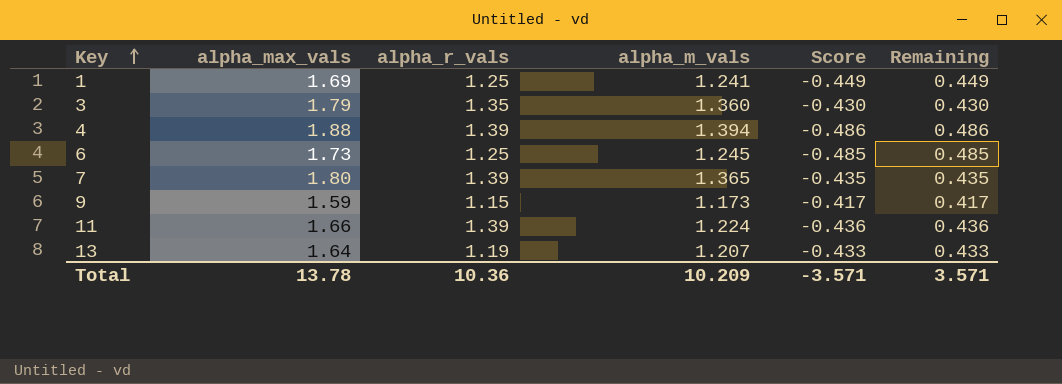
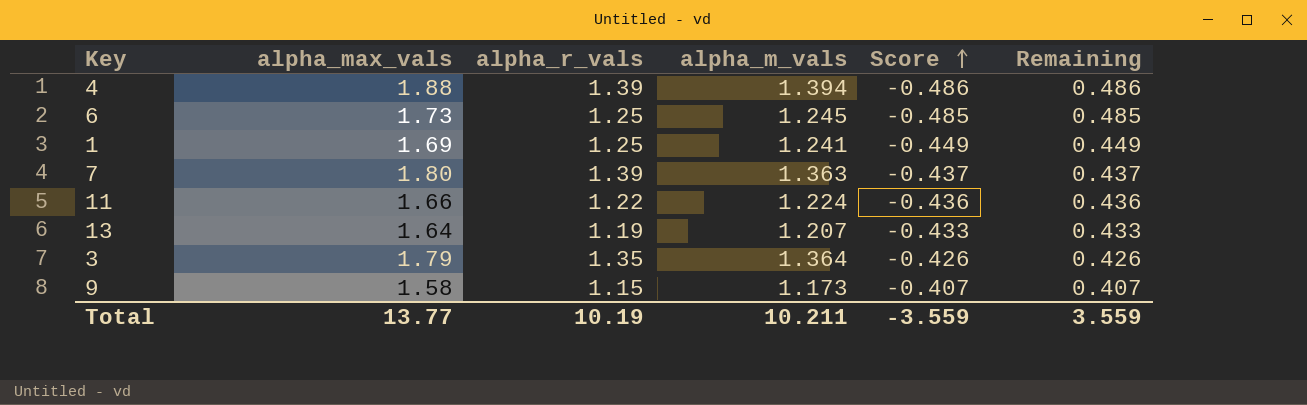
row order: Key ascending -> Score ascending
7 | alpha_m_vals: 1.365 -> 1.363
7 | Score: -0.435 -> -0.437
7 | Remaining: 0.435 -> 0.437
11 | alpha_r_vals: 1.39 -> 1.22
3 | alpha_m_vals: 1.360 -> 1.364
3 | Score: -0.430 -> -0.426
3 | Remaining: 0.430 -> 0.426
9 | alpha_max_vals: 1.59 -> 1.58
9 | Score: -0.417 -> -0.407
9 | Remaining: 0.417 -> 0.407
Total | alpha_max_vals: 13.78 -> 13.77
Total | alpha_r_vals: 10.36 -> 10.19
Total | alpha_m_vals: 10.209 -> 10.211
Total | Score: -3.571 -> -3.559
Total | Remaining: 3.571 -> 3.559

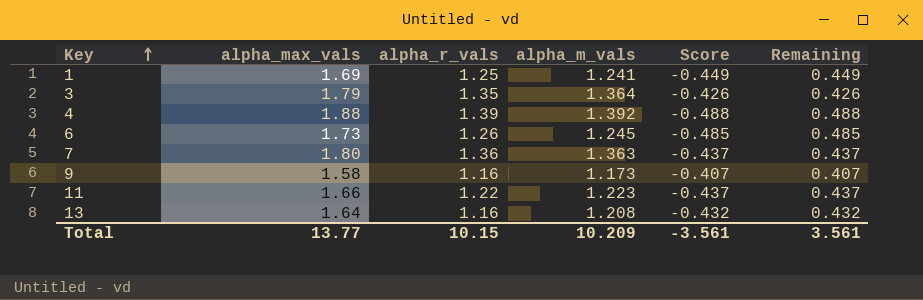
row order: Score ascending -> Key ascending
4 | alpha_m_vals: 1.394 -> 1.392
4 | Score: -0.486 -> -0.488
4 | Remaining: 0.486 -> 0.488
6 | alpha_r_vals: 1.25 -> 1.26
7 | alpha_r_vals: 1.39 -> 1.36
9 | alpha_r_vals: 1.15 -> 1.16
11 | alpha_m_vals: 1.224 -> 1.223
11 | Score: -0.436 -> -0.437
11 | Remaining: 0.436 -> 0.437
13 | alpha_r_vals: 1.19 -> 1.16
13 | alpha_m_vals: 1.207 -> 1.208
13 | Score: -0.433 -> -0.432
13 | Remaining: 0.433 -> 0.432
Total | alpha_r_vals: 10.19 -> 10.15
Total | alpha_m_vals: 10.211 -> 10.209
Total | Score: -3.559 -> -3.561
Total | Remaining: 3.559 -> 3.561

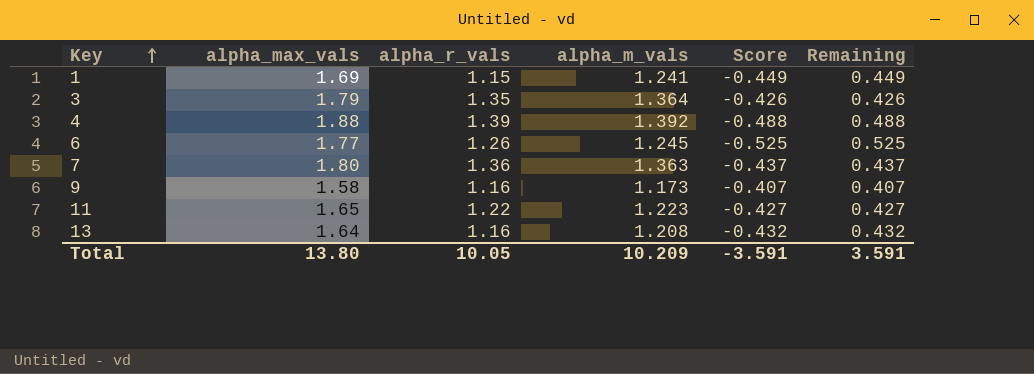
1 | alpha_r_vals: 1.25 -> 1.15
6 | alpha_max_vals: 1.73 -> 1.77
6 | Score: -0.485 -> -0.525
6 | Remaining: 0.485 -> 0.525
11 | alpha_max_vals: 1.66 -> 1.65
11 | Score: -0.437 -> -0.427
11 | Remaining: 0.437 -> 0.427
Total | alpha_max_vals: 13.77 -> 13.80
Total | alpha_r_vals: 10.15 -> 10.05
Total | Score: -3.561 -> -3.591
Total | Remaining: 3.561 -> 3.591

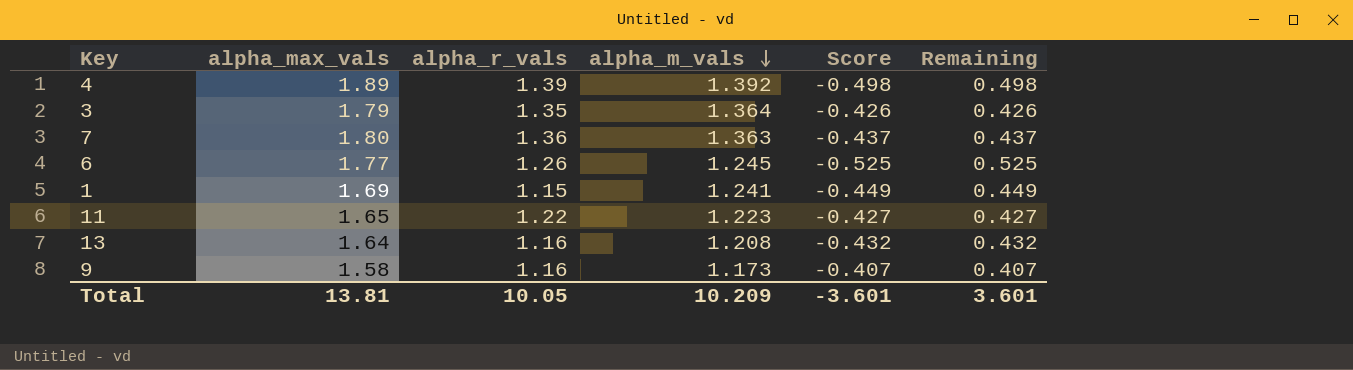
row order: Key ascending -> alpha_m_vals descending
4 | alpha_max_vals: 1.88 -> 1.89
4 | Score: -0.488 -> -0.498
4 | Remaining: 0.488 -> 0.498
Total | alpha_max_vals: 13.80 -> 13.81
Total | Score: -3.591 -> -3.601
Total | Remaining: 3.591 -> 3.601

